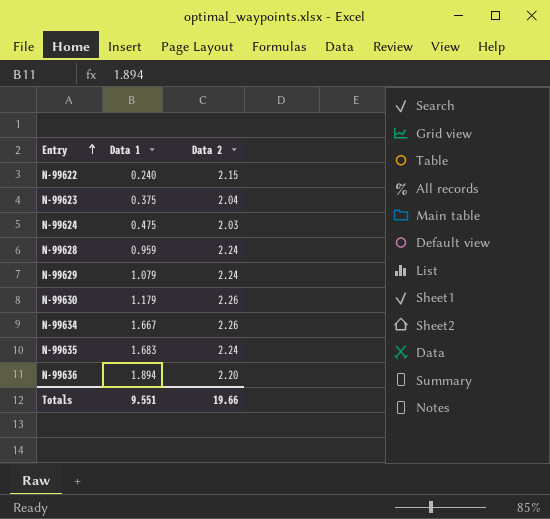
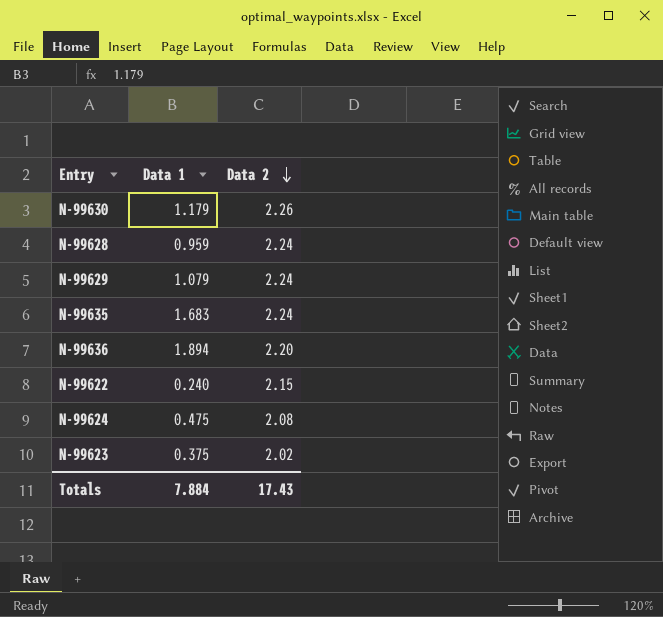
row order: Entry ascending -> Data 2 descending
row N-99634: 1.667 | 2.26 -> none
N-99624 | Data 2: 2.03 -> 2.08
N-99623 | Data 2: 2.04 -> 2.02
Totals | Data 1: 9.551 -> 7.884
Totals | Data 2: 19.66 -> 17.43

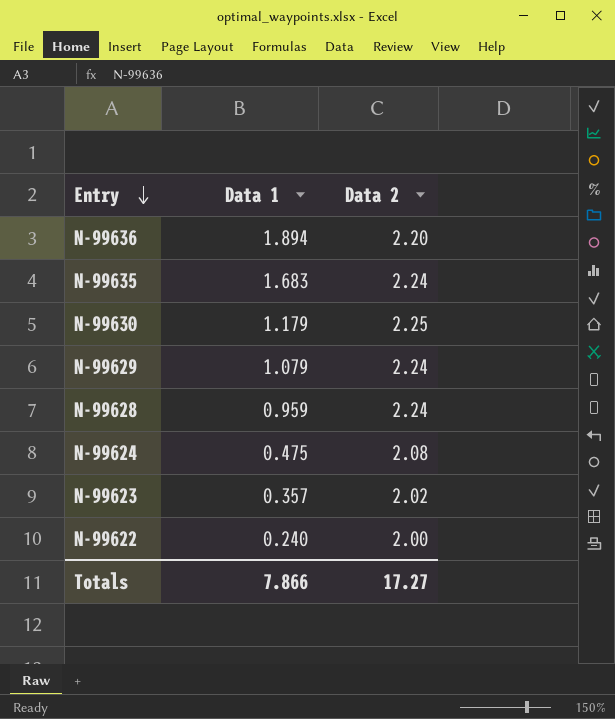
row order: Data 2 descending -> Entry descending
N-99630 | Data 2: 2.26 -> 2.25
N-99623 | Data 1: 0.375 -> 0.357
N-99622 | Data 2: 2.15 -> 2.00
Totals | Data 1: 7.884 -> 7.866
Totals | Data 2: 17.43 -> 17.27

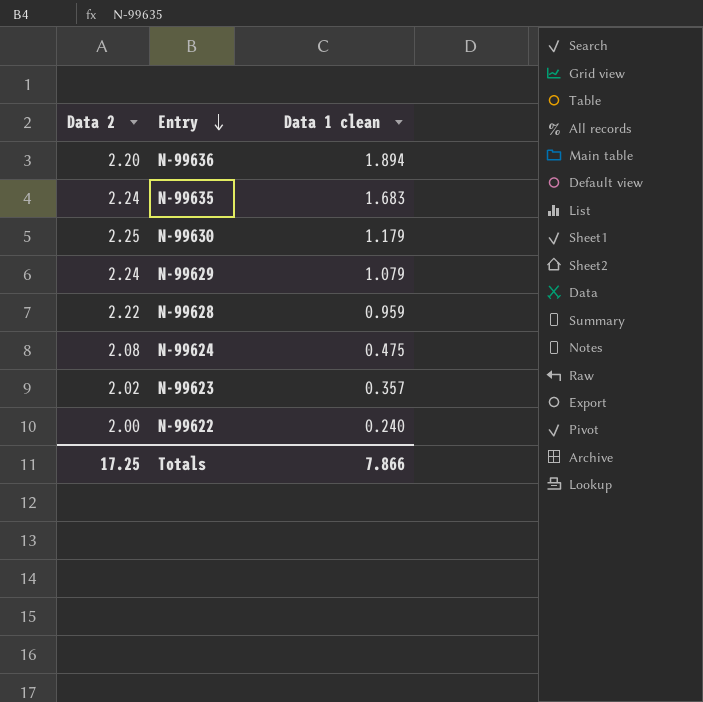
column Data 2 | position: 3 -> 1
column name: Data 1 -> Data 1 clean
N-99628 | Data 2: 2.24 -> 2.22
Totals | Data 2: 17.27 -> 17.25

